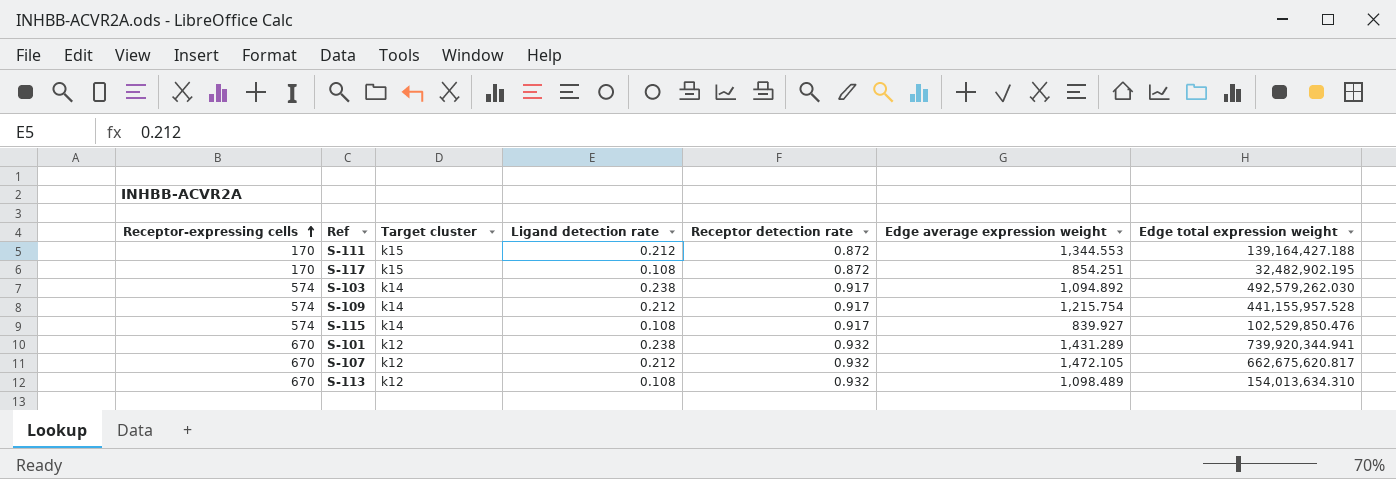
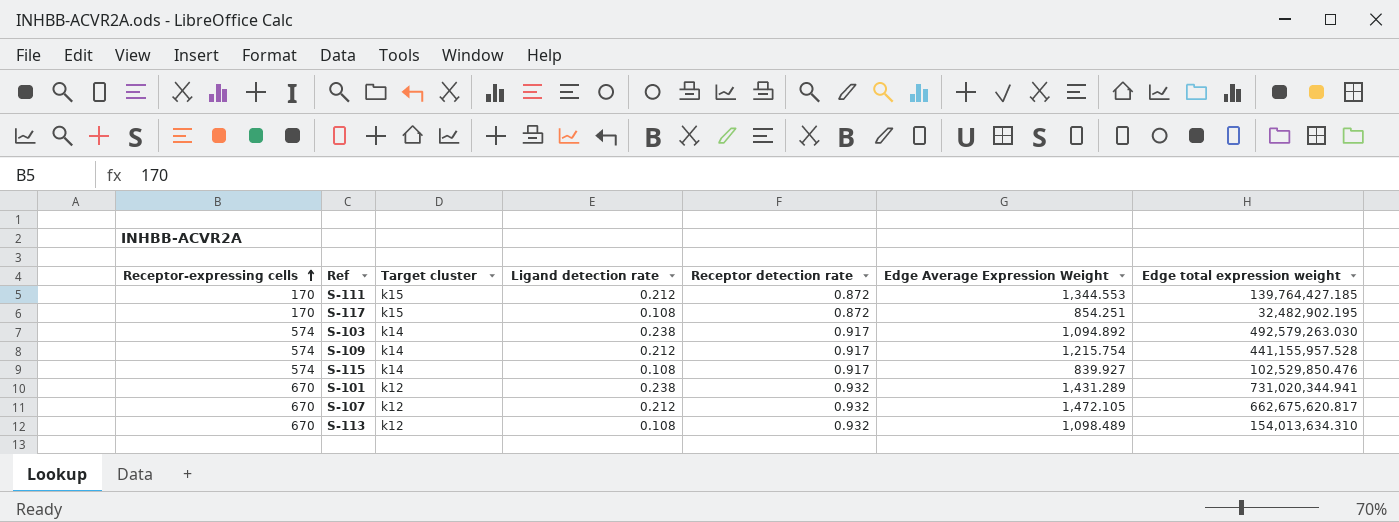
column name: Edge average expression weight -> Edge Average Expression Weight
S-111 | Edge total expression weight: 139,164,427.188 -> 139,764,427.185
S-103 | Edge total expression weight: 492,579,262.030 -> 492,579,263.030
S-101 | Edge total expression weight: 739,920,344.941 -> 731,020,344.941

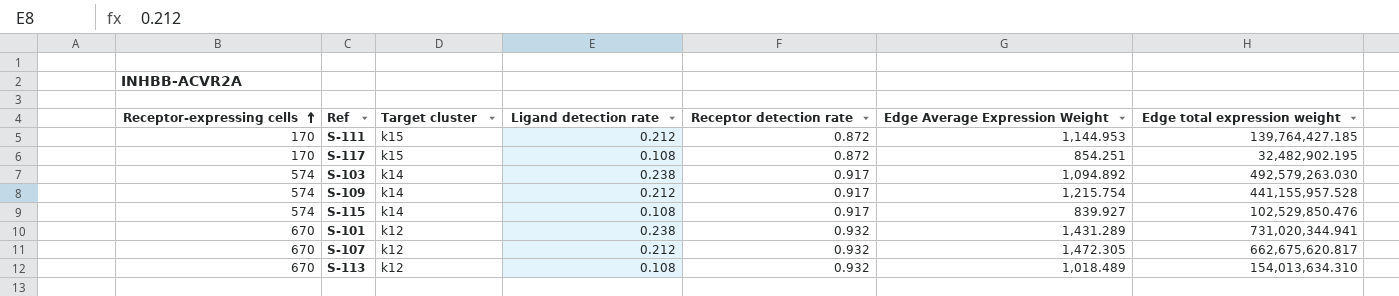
S-111 | Edge Average Expression Weight: 1,344.553 -> 1,144.953
S-107 | Edge Average Expression Weight: 1,472.105 -> 1,472.305
S-113 | Edge Average Expression Weight: 1,098.489 -> 1,018.489

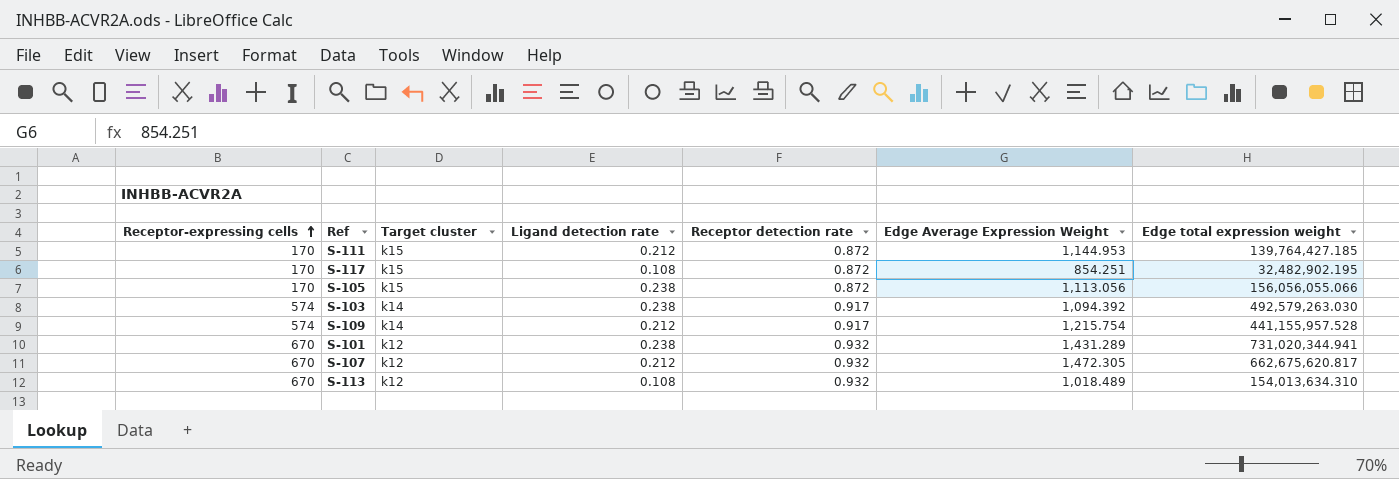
row S-115: 574 | k14 | 0.108 | 0.917 | 839.927 | 102,529,850.476 -> none
row S-105: none -> 170 | k15 | 0.238 | 0.872 | 1,113.056 | 156,056,055.066
S-103 | Edge Average Expression Weight: 1,094.892 -> 1,094.392

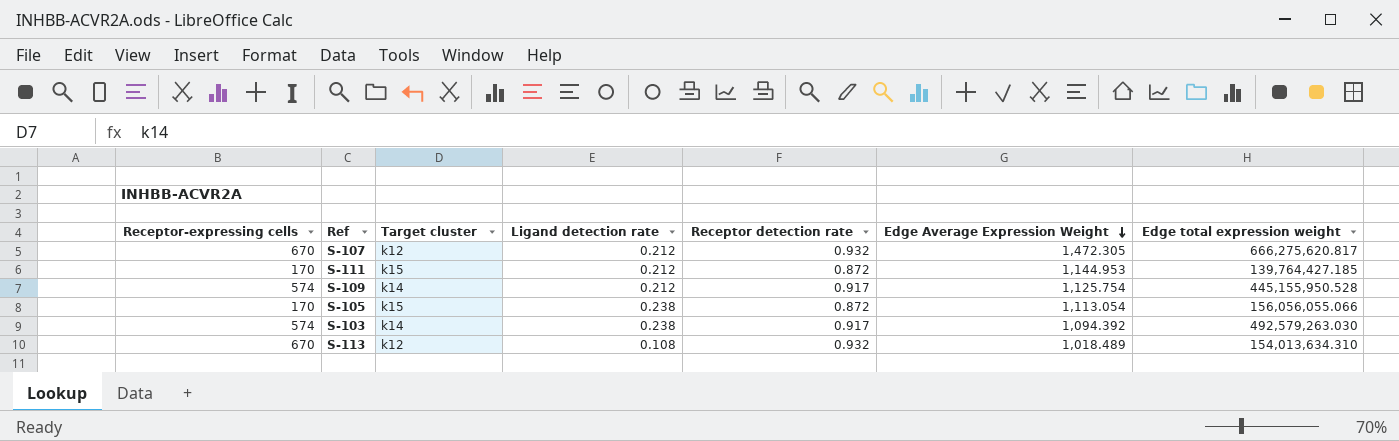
row order: Receptor-expressing cells ascending -> Edge Average Expression Weight descending
row S-117: 170 | k15 | 0.108 | 0.872 | 854.251 | 32,482,902.195 -> none
row S-101: 670 | k12 | 0.238 | 0.932 | 1,431.289 | 731,020,344.941 -> none
S-107 | Edge total expression weight: 662,675,620.817 -> 666,275,620.817
S-109 | Edge Average Expression Weight: 1,215.754 -> 1,125.754
S-109 | Edge total expression weight: 441,155,957.528 -> 445,155,950.528
S-105 | Edge Average Expression Weight: 1,113.056 -> 1,113.054

